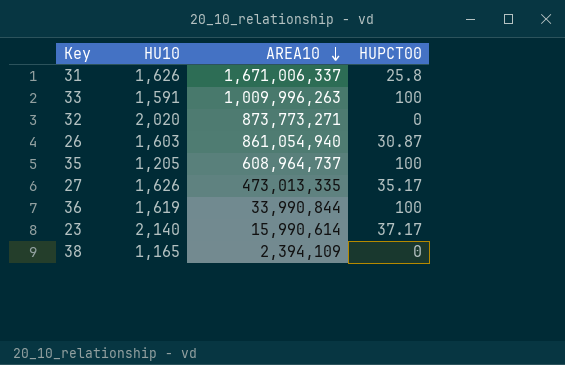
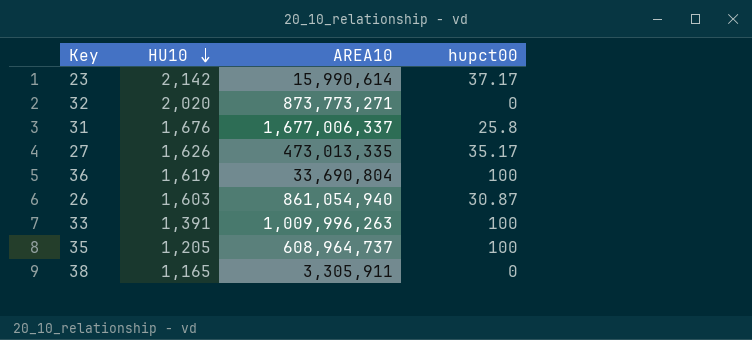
row order: AREA10 descending -> HU10 descending
column name: HUPCT00 -> hupct00
23 | HU10: 2,140 -> 2,142
31 | HU10: 1,626 -> 1,676
31 | AREA10: 1,671,006,337 -> 1,677,006,337
36 | AREA10: 33,990,844 -> 33,690,804
33 | HU10: 1,591 -> 1,391
38 | AREA10: 2,394,109 -> 3,305,911

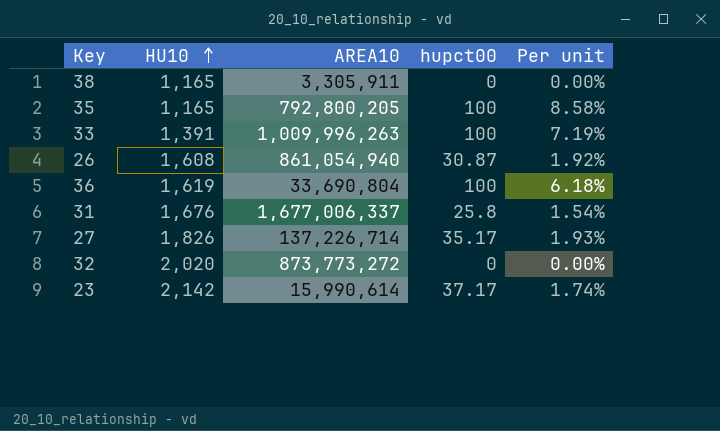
row order: HU10 descending -> HU10 ascending
column Per unit | formula: none -> [hupct00] / [HU10]
35 | HU10: 1,205 -> 1,165
35 | AREA10: 608,964,737 -> 792,800,205
26 | HU10: 1,603 -> 1,608
27 | HU10: 1,626 -> 1,826
27 | AREA10: 473,013,335 -> 137,226,714
32 | AREA10: 873,773,271 -> 873,773,272

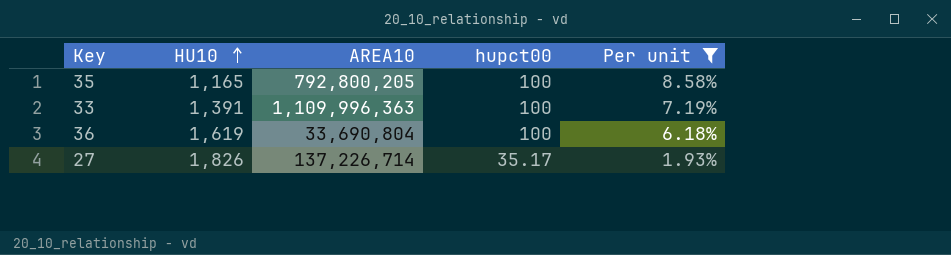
filter: none -> Per unit >= 1.93%
33 | AREA10: 1,009,996,263 -> 1,109,996,363

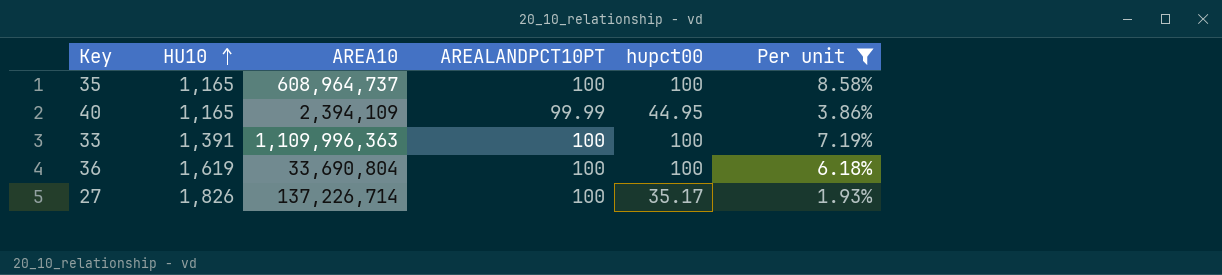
column AREALANDPCT10PT | position: none -> 4
35 | AREA10: 792,800,205 -> 608,964,737
row 40: none -> 1,165 | 2,394,109 | 99.99 | 44.95 | 3.86%

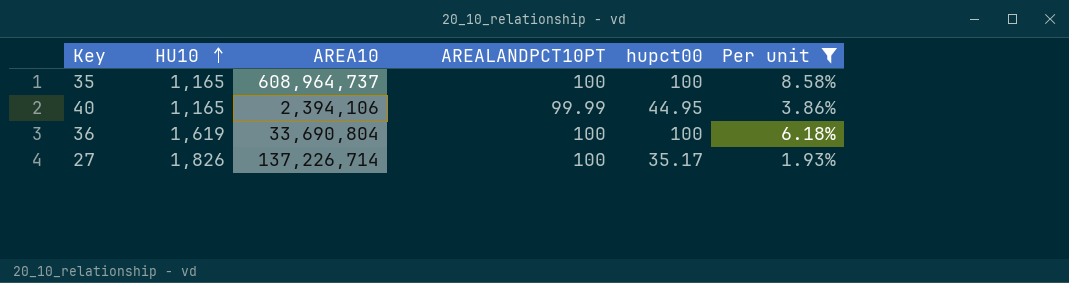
row 33: 1,391 | 1,109,996,363 | 100 | 100 | 7.19% -> none
40 | AREA10: 2,394,109 -> 2,394,106

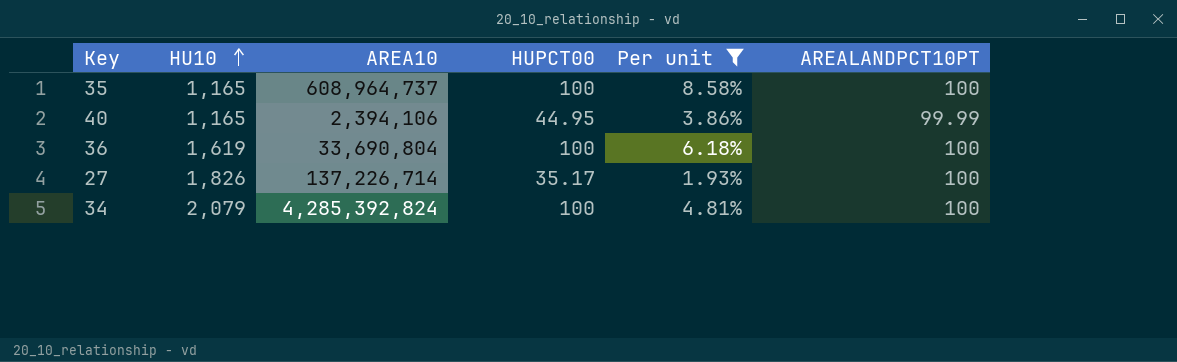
column name: hupct00 -> HUPCT00
column AREALANDPCT10PT | position: 4 -> 6
row 34: none -> 2,079 | 4,285,392,824 | 100 | 4.81% | 100

